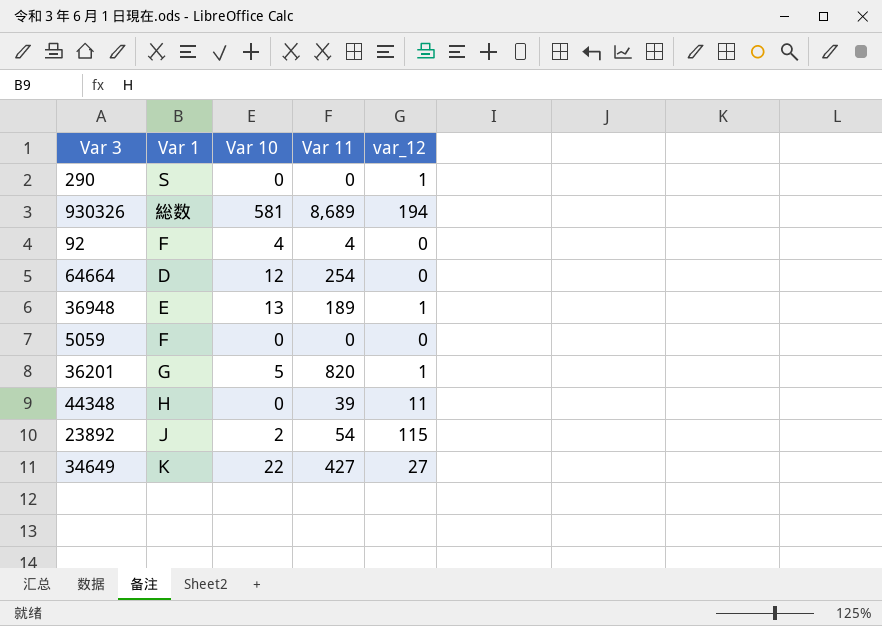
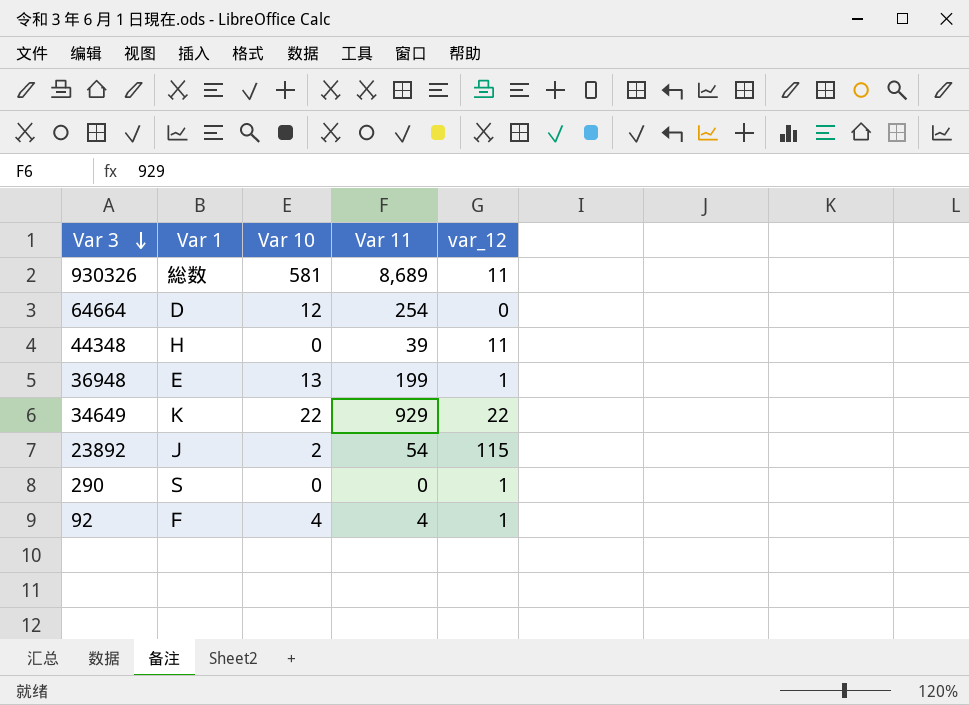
row order: none -> Var 3 descending
row 5059: Ｆ | 0 | 0 | 0 -> none
row 36201: Ｇ | 5 | 820 | 1 -> none
930326 | var_12: 194 -> 11
36948 | Var 11: 189 -> 199
34649 | Var 11: 427 -> 929
34649 | var_12: 27 -> 22
92 | var_12: 0 -> 1

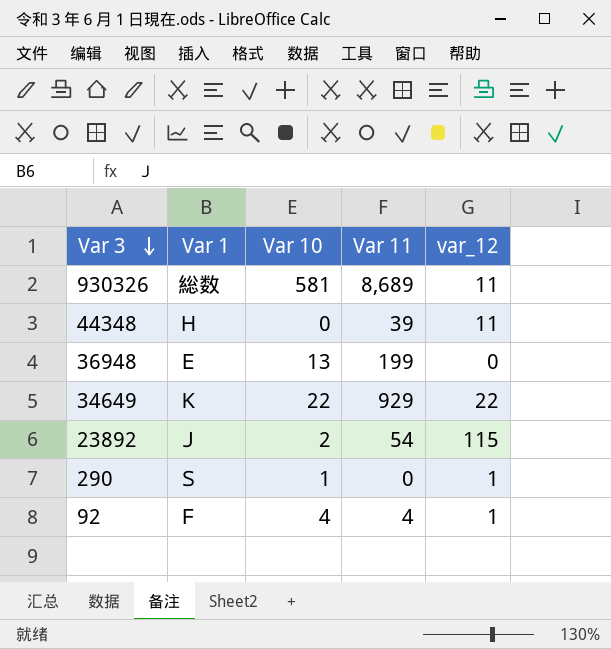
row 64664: Ｄ | 12 | 254 | 0 -> none
36948 | var_12: 1 -> 0
290 | Var 10: 0 -> 1

